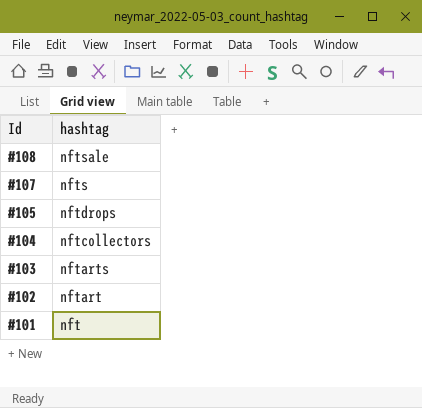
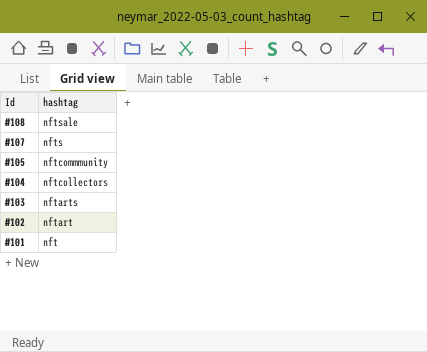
#105 | hashtag: nftdrops -> nftcommmunity

